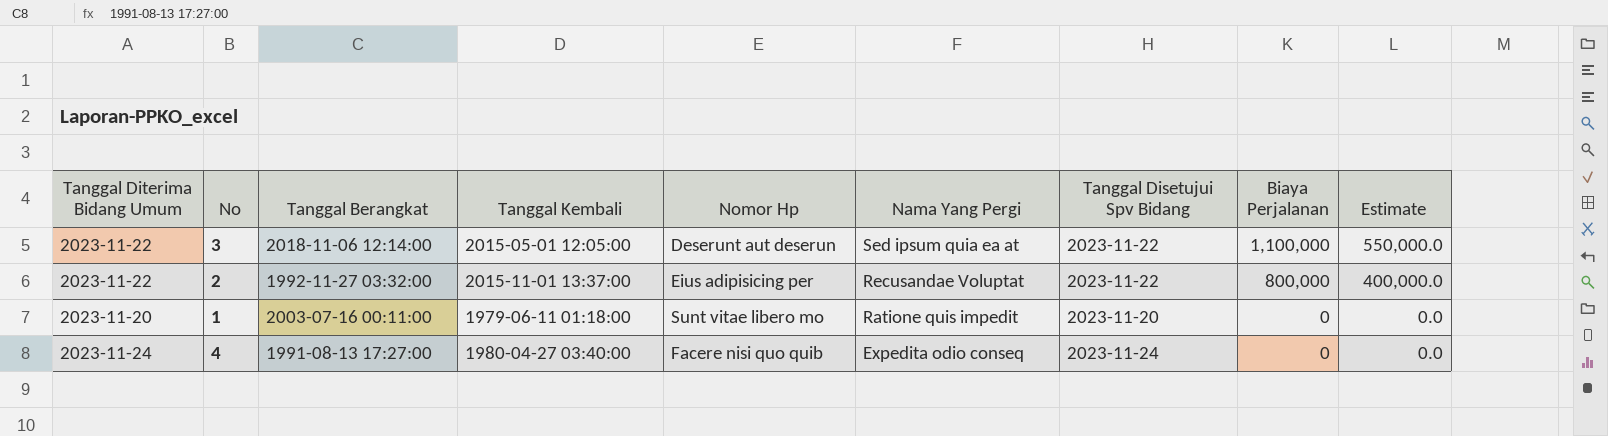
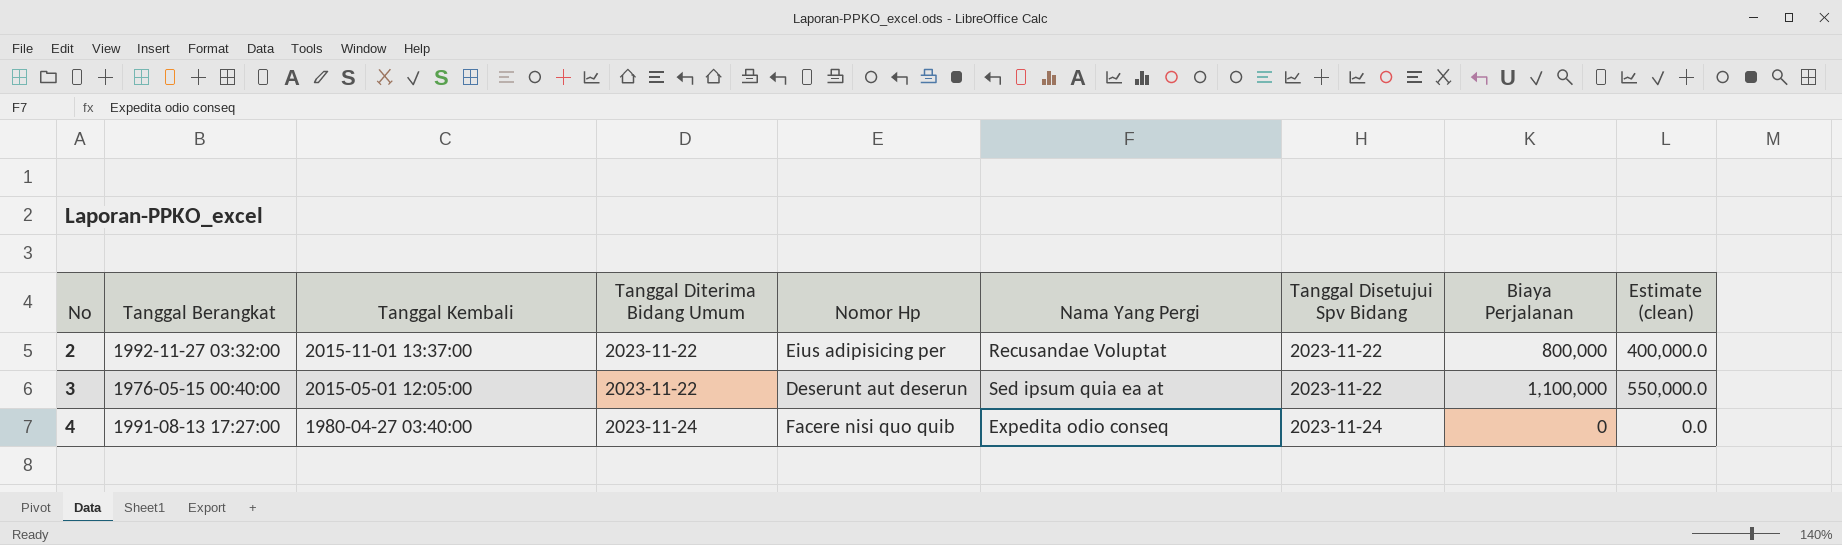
row order: Nama Yang Pergi descending -> No ascending
column Tanggal Diterima Bidang Umum | position: 1 -> 4
column name: Estimate -> Estimate (clean)
row 1: 2023-11-20 | 2003-07-16 00:11:00 | 1979-06-11 01:18:00 | Sunt vitae libero mo | Ratione quis impedit | 2023-11-20 | 0 | 0.0 -> none
3 | Tanggal Berangkat: 2018-11-06 12:14:00 -> 1976-05-15 00:40:00

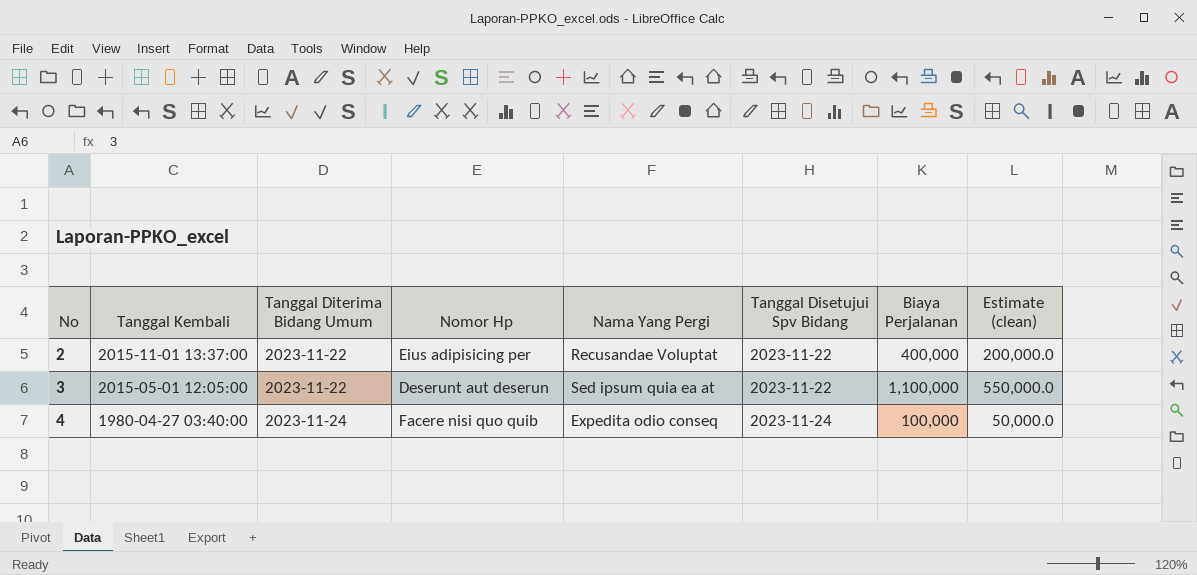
column Tanggal Berangkat | position: 2 -> none
2 | Biaya Perjalanan: 800,000 -> 400,000
2 | Estimate (clean): 400,000.0 -> 200,000.0
4 | Biaya Perjalanan: 0 -> 100,000
4 | Estimate (clean): 0.0 -> 50,000.0

